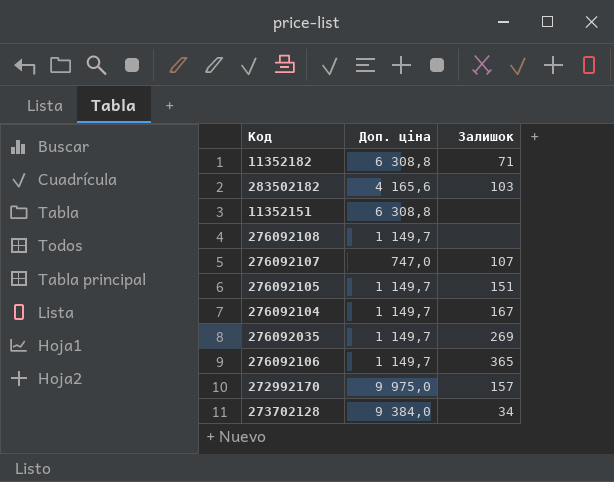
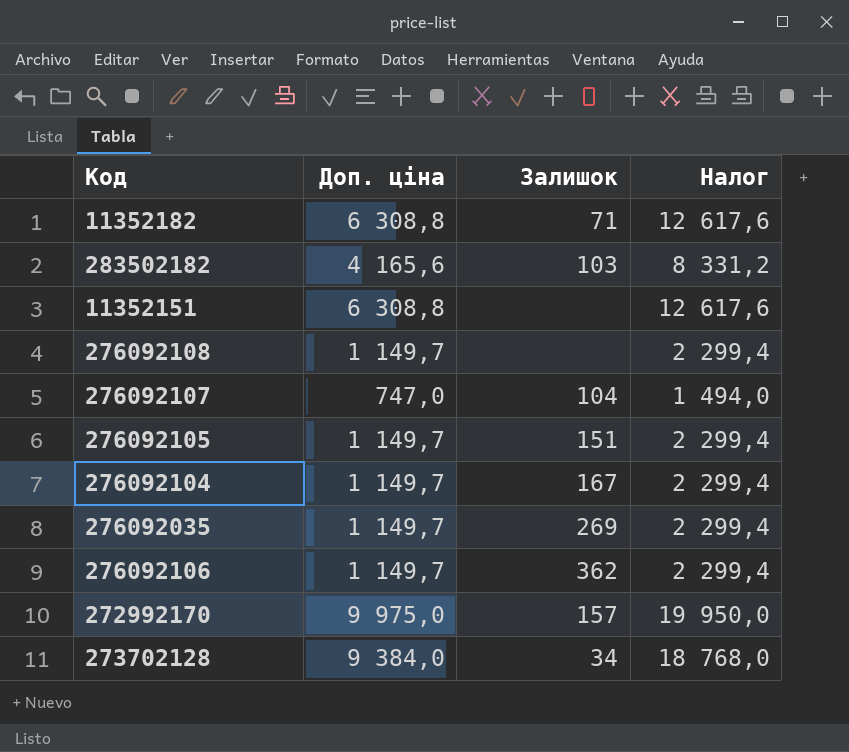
column Налог | formula: none -> [Доп. ціна] * 2
276092107 | Залишок: 107 -> 104
276092106 | Залишок: 365 -> 362

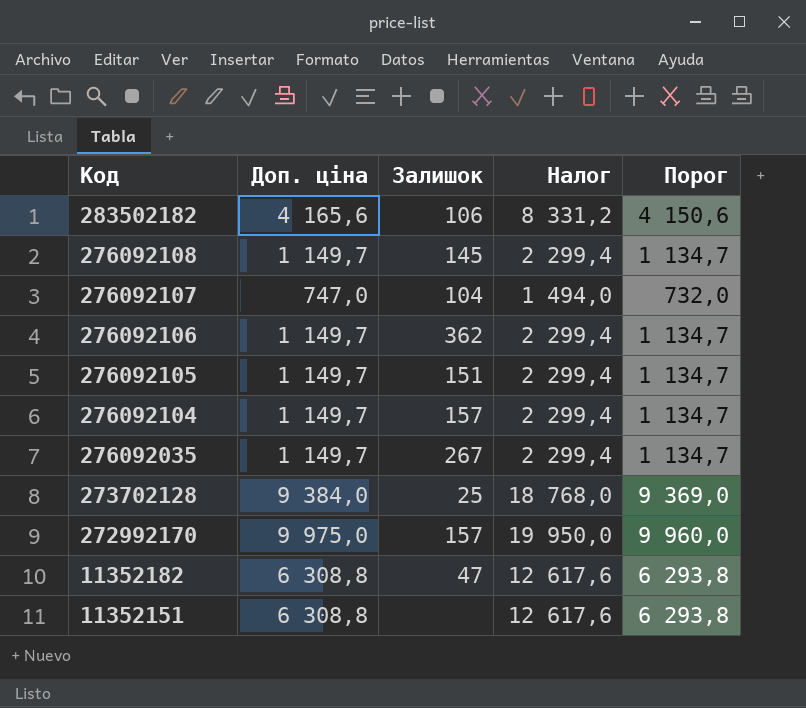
row order: none -> Код descending
column Порог | formula: none -> [Доп. ціна] - 15
283502182 | Залишок: 103 -> 106
276092108 | Залишок: none -> 145
276092104 | Залишок: 167 -> 157
276092035 | Залишок: 269 -> 267
273702128 | Залишок: 34 -> 25
11352182 | Залишок: 71 -> 47

